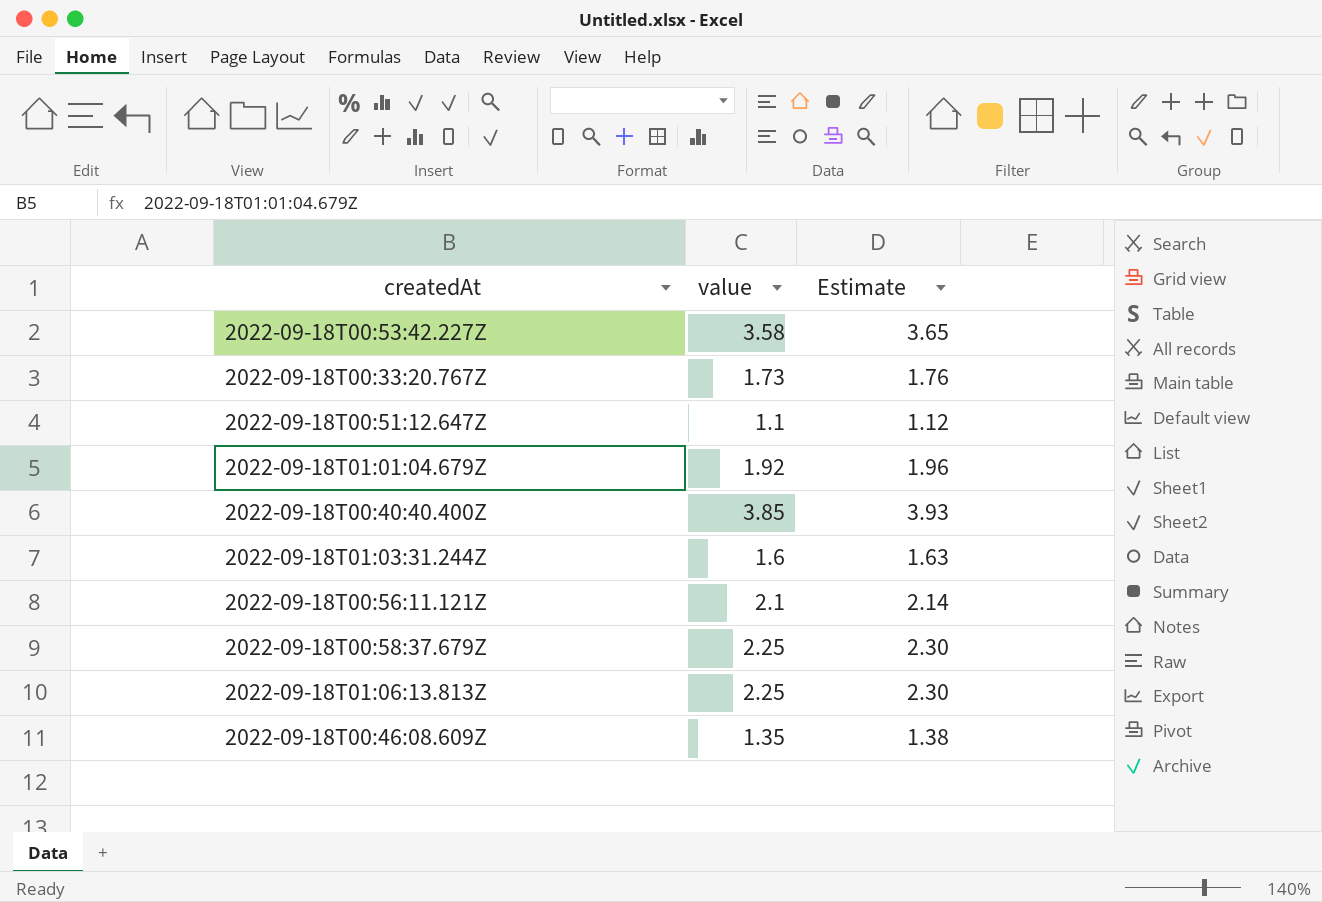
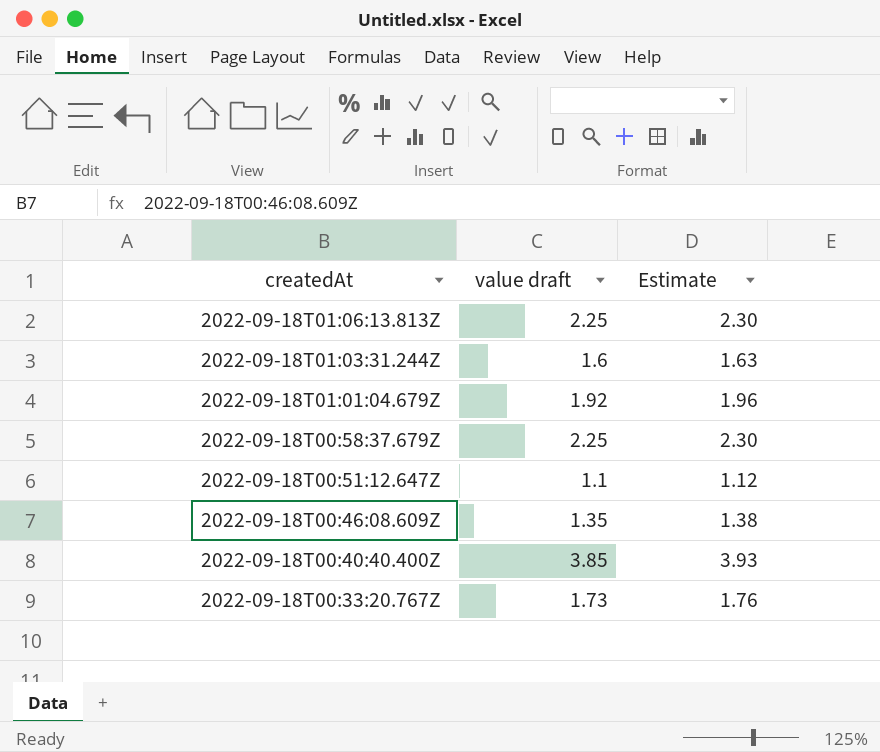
row order: none -> createdAt descending
column name: value -> value draft
row 2022-09-18T00:53:42.227Z: 3.58 | 3.65 -> none
row 2022-09-18T00:56:11.121Z: 2.1 | 2.14 -> none

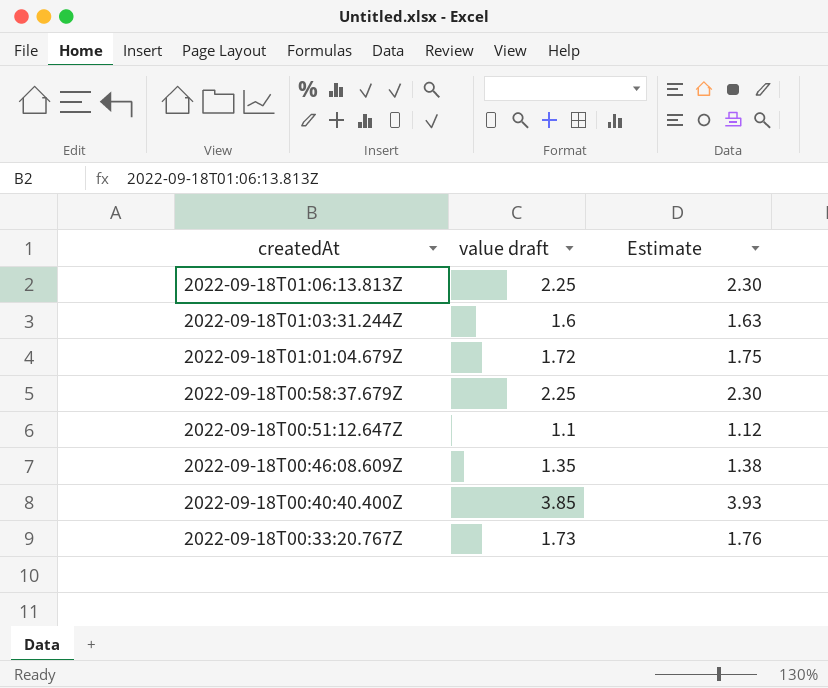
2022-09-18T01:01:04.679Z | value draft: 1.92 -> 1.72
2022-09-18T01:01:04.679Z | Estimate: 1.96 -> 1.75

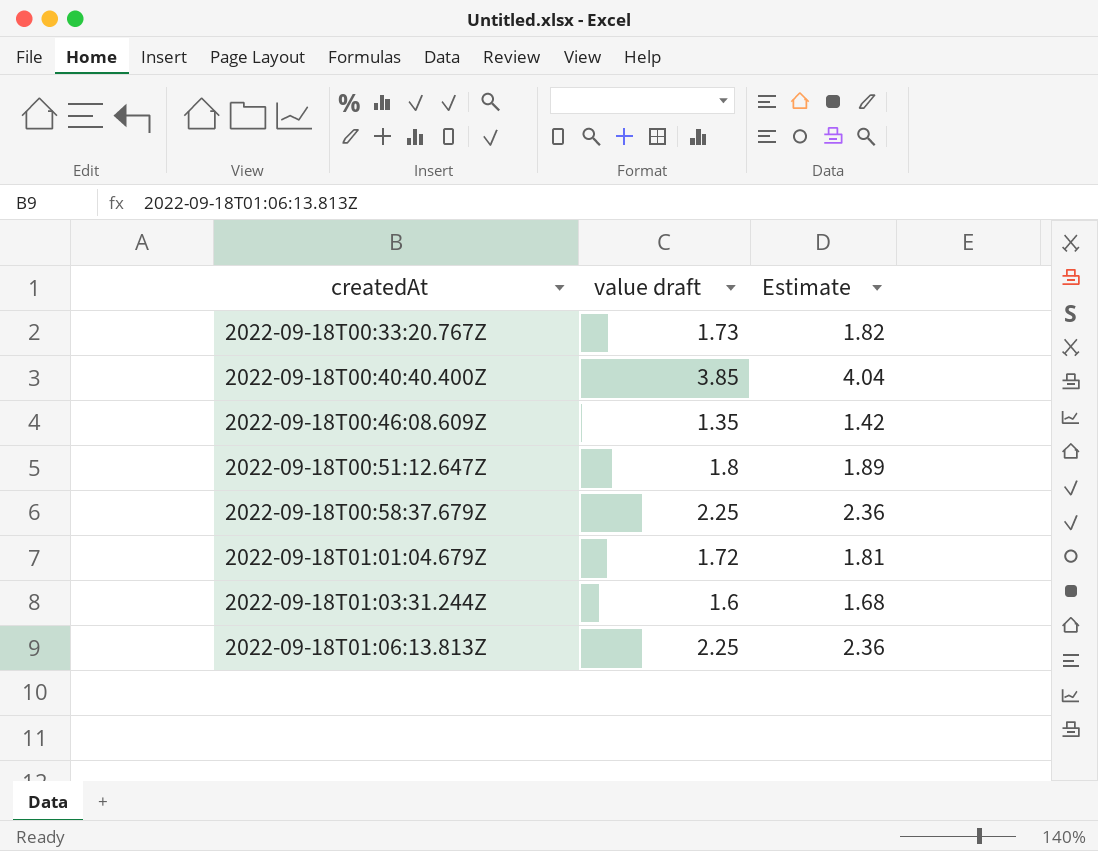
row order: createdAt descending -> createdAt ascending
column Estimate | formula: [value draft] * 1.02 -> [value draft] * 1.05
2022-09-18T00:51:12.647Z | value draft: 1.1 -> 1.8

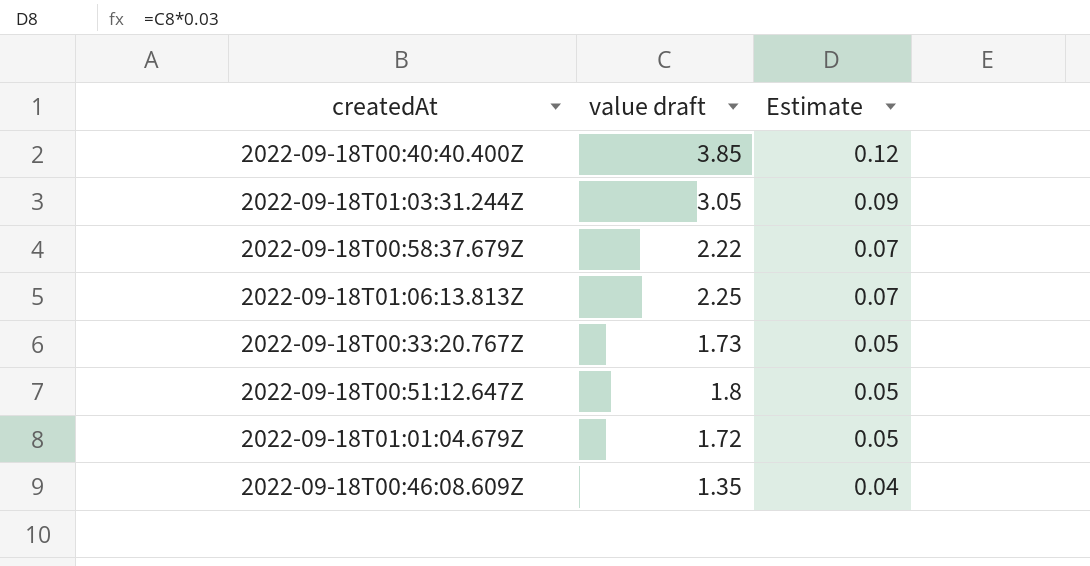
row order: createdAt ascending -> Estimate descending
column Estimate | formula: [value draft] * 1.05 -> [value draft] * 0.03
2022-09-18T01:03:31.244Z | value draft: 1.6 -> 3.05
2022-09-18T00:58:37.679Z | value draft: 2.25 -> 2.22

